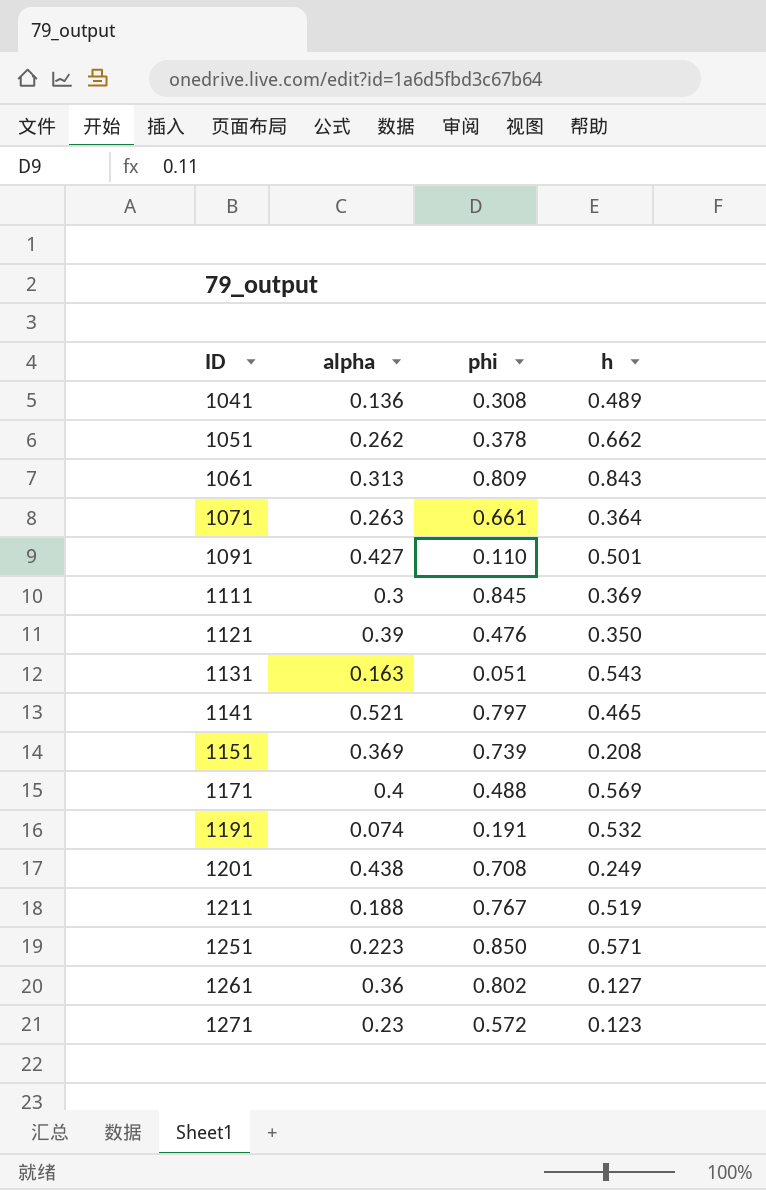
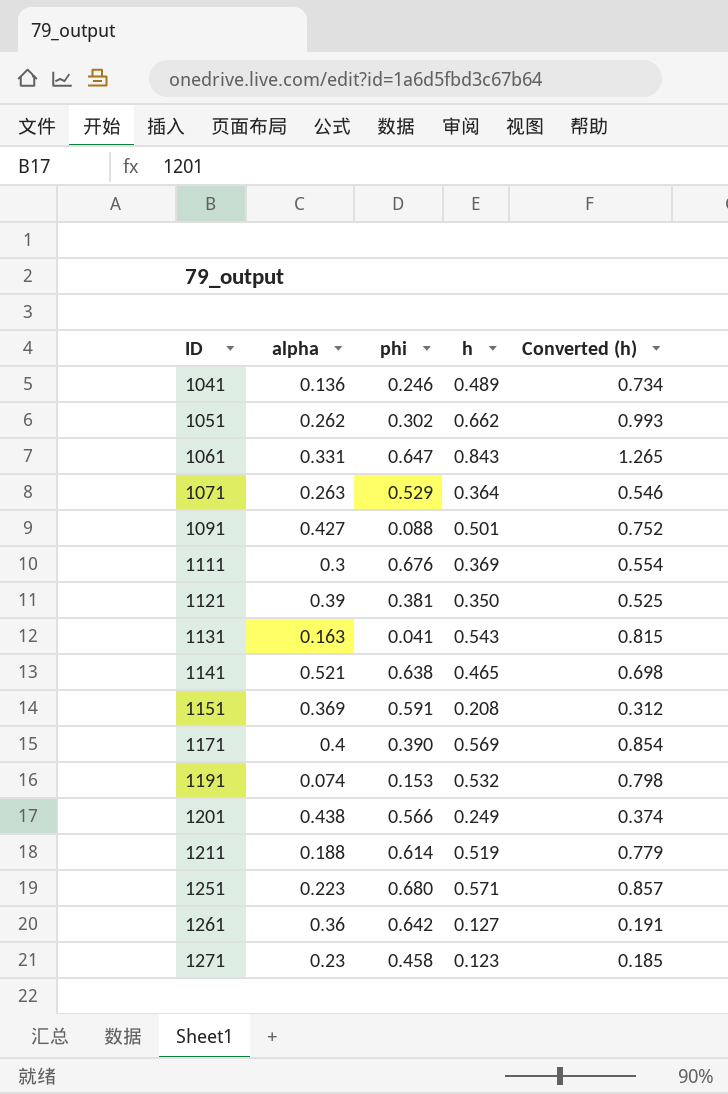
column Converted (h) | formula: none -> [h] * 1.5
1041 | phi: 0.308 -> 0.246
1051 | phi: 0.378 -> 0.302
1061 | alpha: 0.313 -> 0.331
1061 | phi: 0.809 -> 0.647
1071 | phi: 0.661 -> 0.529
1091 | phi: 0.110 -> 0.088
1111 | phi: 0.845 -> 0.676
1121 | phi: 0.476 -> 0.381
1131 | phi: 0.051 -> 0.041
1141 | phi: 0.797 -> 0.638
1151 | phi: 0.739 -> 0.591
1171 | phi: 0.488 -> 0.390
1191 | phi: 0.191 -> 0.153
1201 | phi: 0.708 -> 0.566
1211 | phi: 0.767 -> 0.614
1251 | phi: 0.850 -> 0.680
1261 | phi: 0.802 -> 0.642
1271 | phi: 0.572 -> 0.458

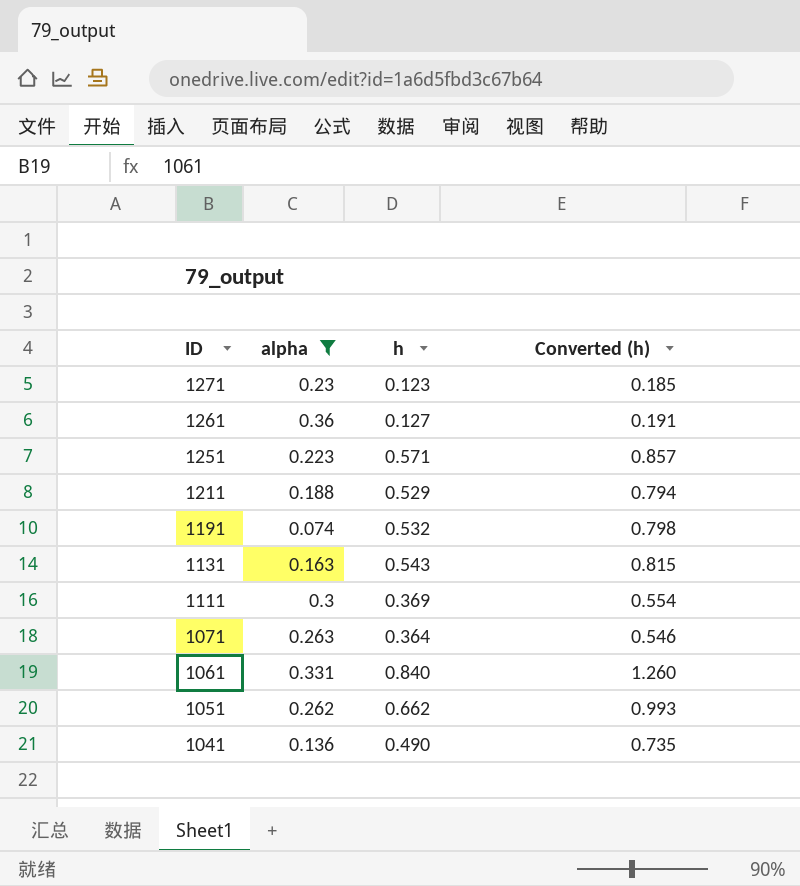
filter: none -> alpha <= 0.36
row order: ID ascending -> ID descending
column phi | position: 3 -> none
1211 | h: 0.519 -> 0.529
1211 | Converted (h): 0.779 -> 0.794
1061 | h: 0.843 -> 0.840
1061 | Converted (h): 1.265 -> 1.260
1041 | h: 0.489 -> 0.490
1041 | Converted (h): 0.734 -> 0.735

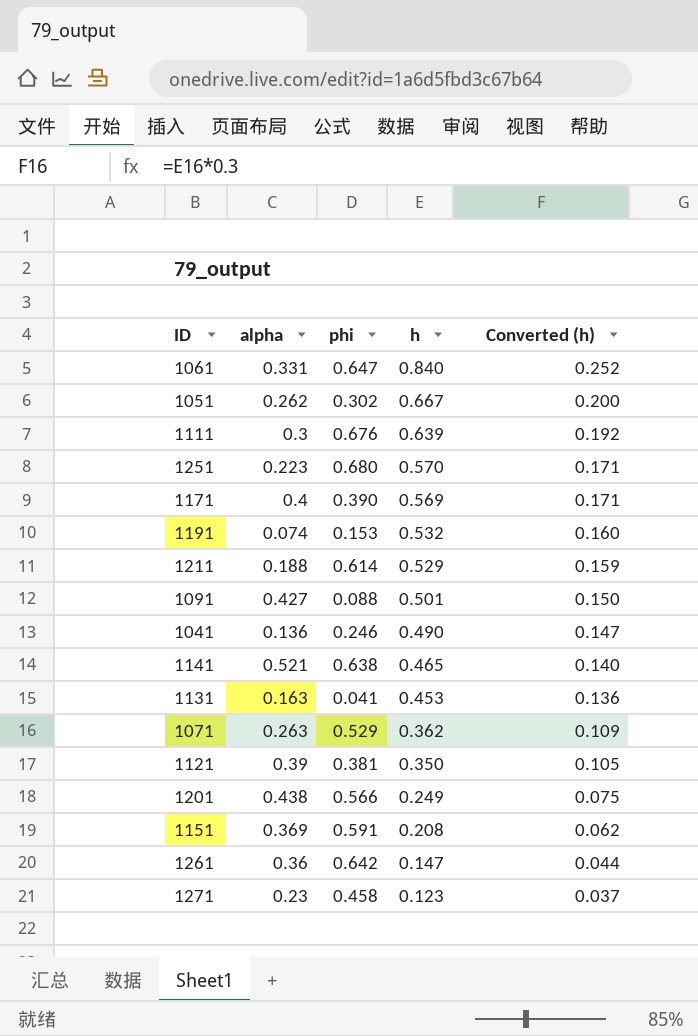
filter: alpha <= 0.36 -> none
row order: ID descending -> h descending
column phi | position: none -> 3
column Converted (h) | formula: [h] * 1.5 -> [h] * 0.3
1051 | h: 0.662 -> 0.667
1111 | h: 0.369 -> 0.639
1251 | h: 0.571 -> 0.570
1131 | h: 0.543 -> 0.453
1071 | h: 0.364 -> 0.362
1261 | h: 0.127 -> 0.147

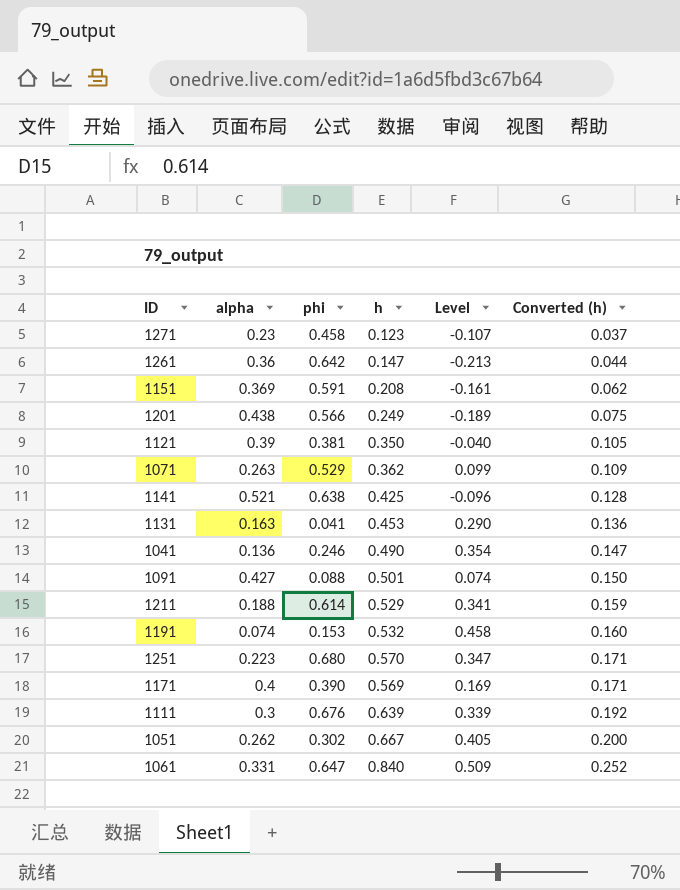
row order: h descending -> Converted (h) ascending
column Level | formula: none -> [h] - [alpha]
1141 | h: 0.465 -> 0.425
1141 | Converted (h): 0.140 -> 0.128

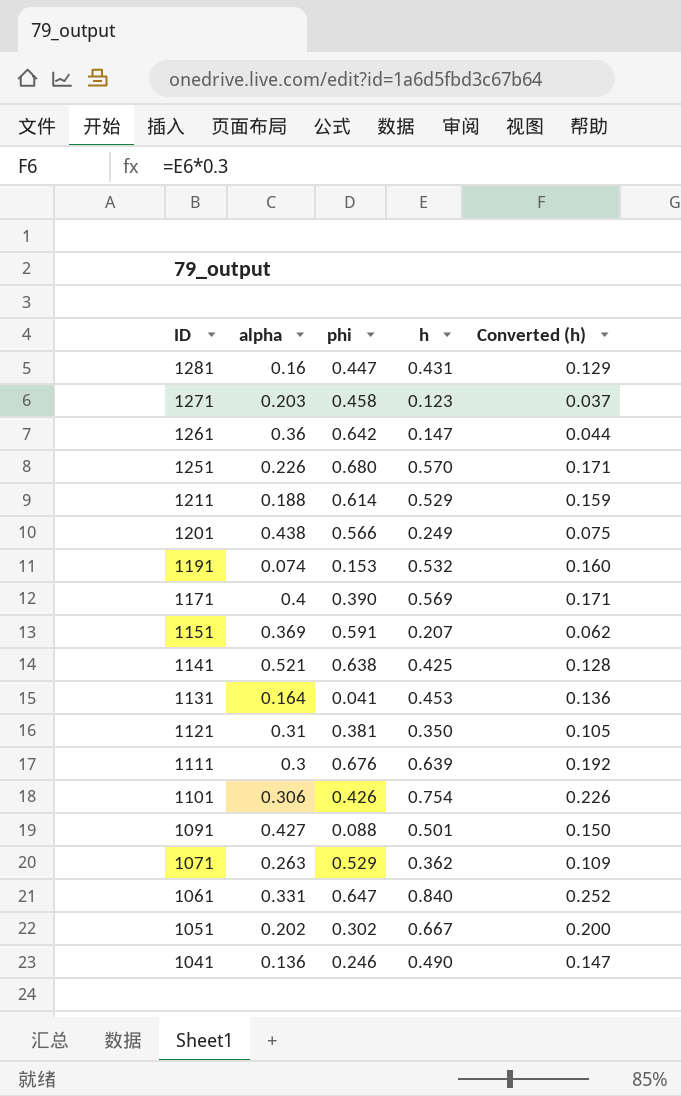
row order: Converted (h) ascending -> ID descending
column Level | formula: [h] - [alpha] -> none
row 1281: none -> 0.16 | 0.447 | 0.431 | 0.129
1271 | alpha: 0.23 -> 0.203
1251 | alpha: 0.223 -> 0.226
1151 | h: 0.208 -> 0.207
1131 | alpha: 0.163 -> 0.164
1121 | alpha: 0.39 -> 0.31
row 1101: none -> 0.306 | 0.426 | 0.754 | 0.226
1051 | alpha: 0.262 -> 0.202

